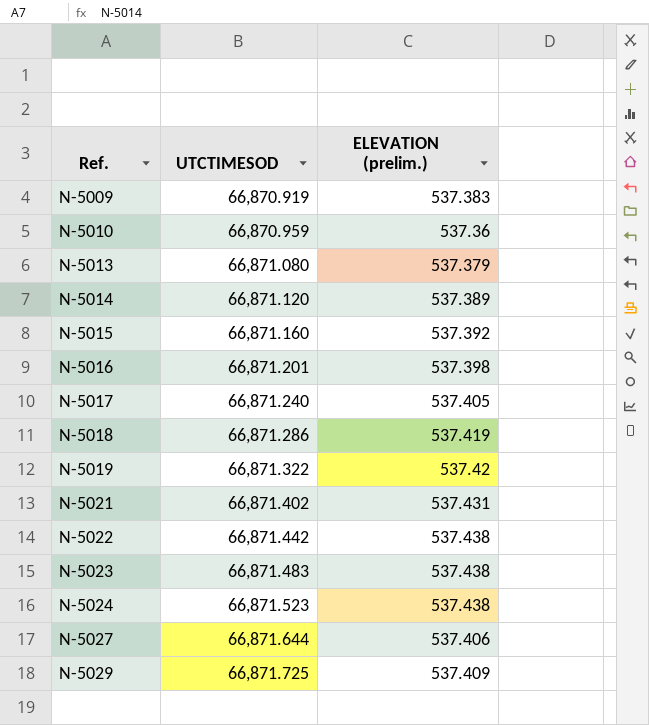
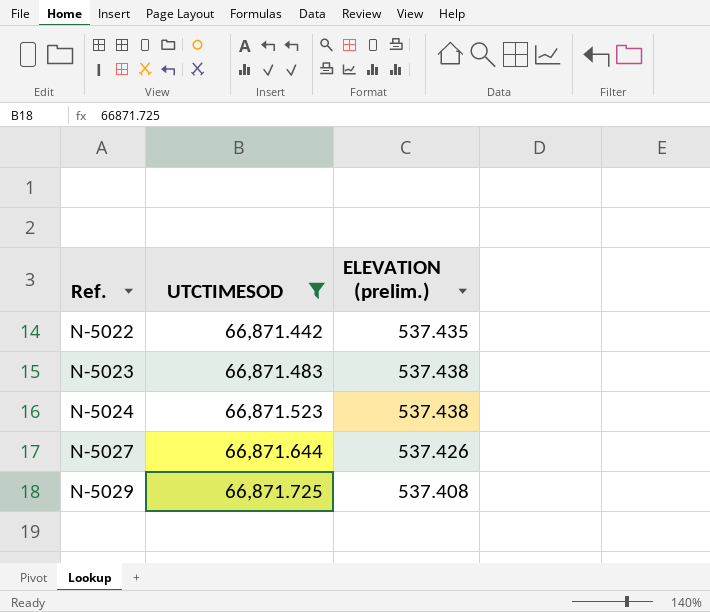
filter: none -> UTCTIMESOD >= 66,871.442
N-5022 | ELEVATION (prelim.): 537.438 -> 537.435
N-5027 | ELEVATION (prelim.): 537.406 -> 537.426
N-5029 | ELEVATION (prelim.): 537.409 -> 537.408

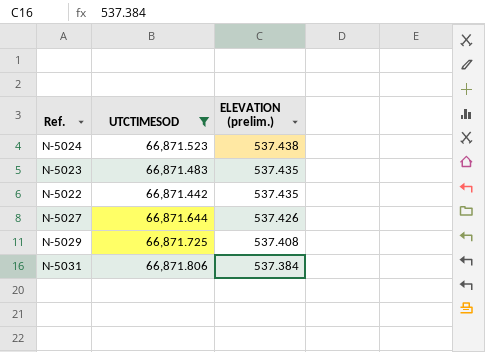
row order: Ref. ascending -> ELEVATION (prelim.) descending
N-5023 | ELEVATION (prelim.): 537.438 -> 537.435
row N-5031: none -> 66,871.806 | 537.384

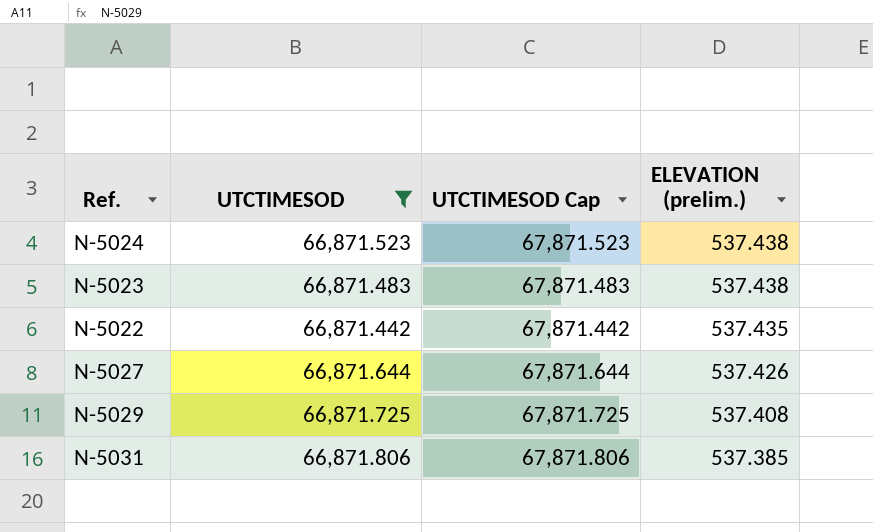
column UTCTIMESOD Cap | formula: none -> [UTCTIMESOD] + 1000
N-5023 | ELEVATION (prelim.): 537.435 -> 537.438
N-5031 | ELEVATION (prelim.): 537.384 -> 537.385

